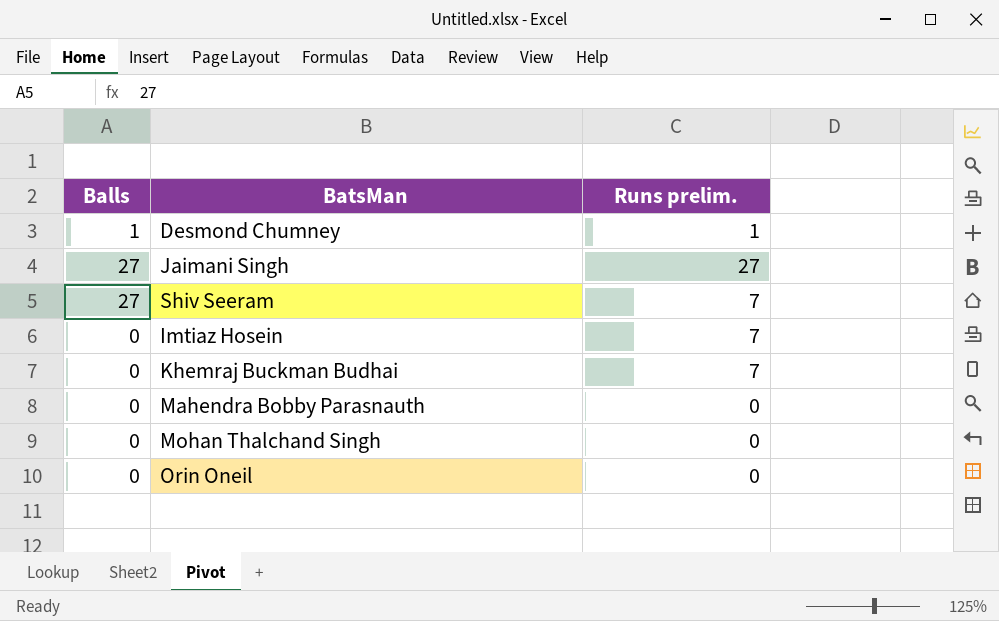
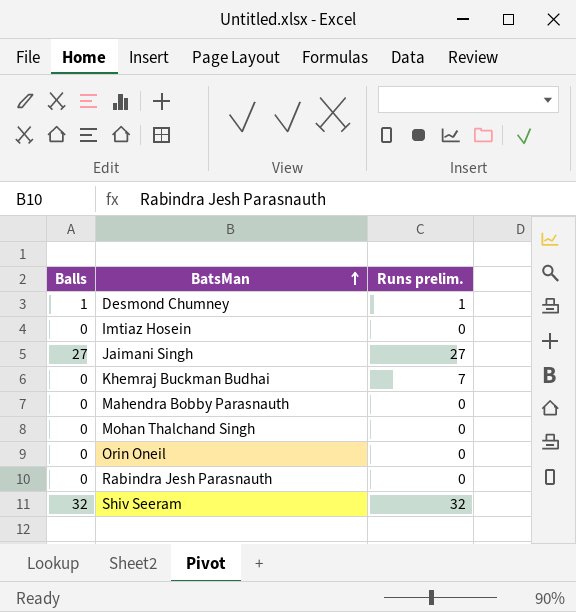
row order: none -> BatsMan ascending
Imtiaz Hosein | Runs prelim.: 7 -> 0
row Rabindra Jesh Parasnauth: none -> 0 | 0
Shiv Seeram | Balls: 27 -> 32
Shiv Seeram | Runs prelim.: 7 -> 32

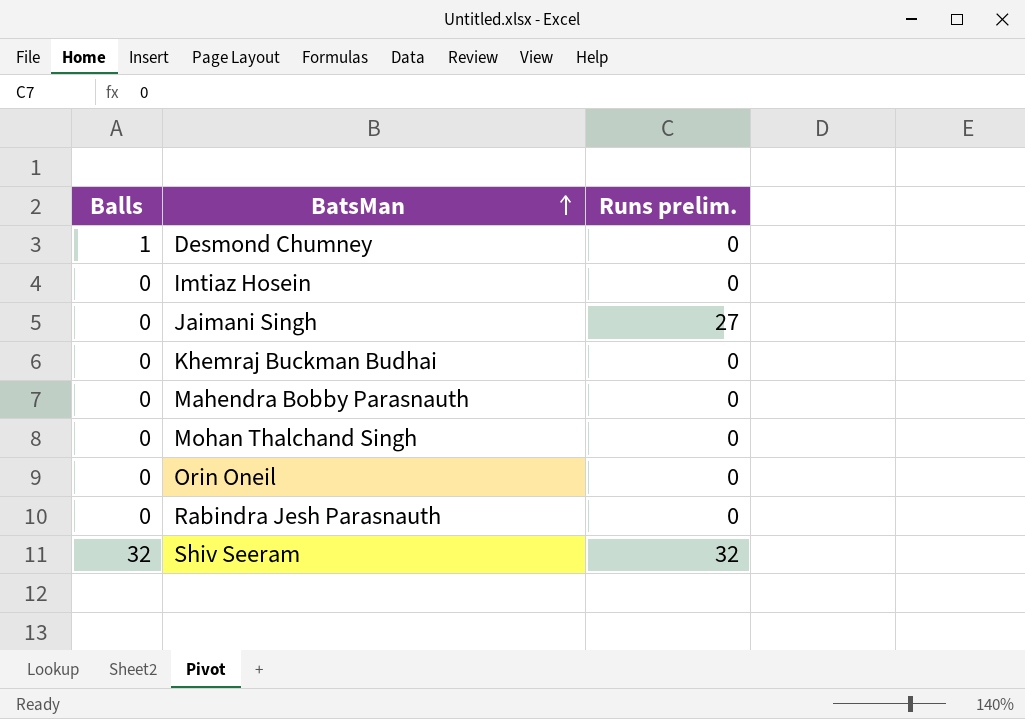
Desmond Chumney | Runs prelim.: 1 -> 0
Jaimani Singh | Balls: 27 -> 0
Khemraj Buckman Budhai | Runs prelim.: 7 -> 0

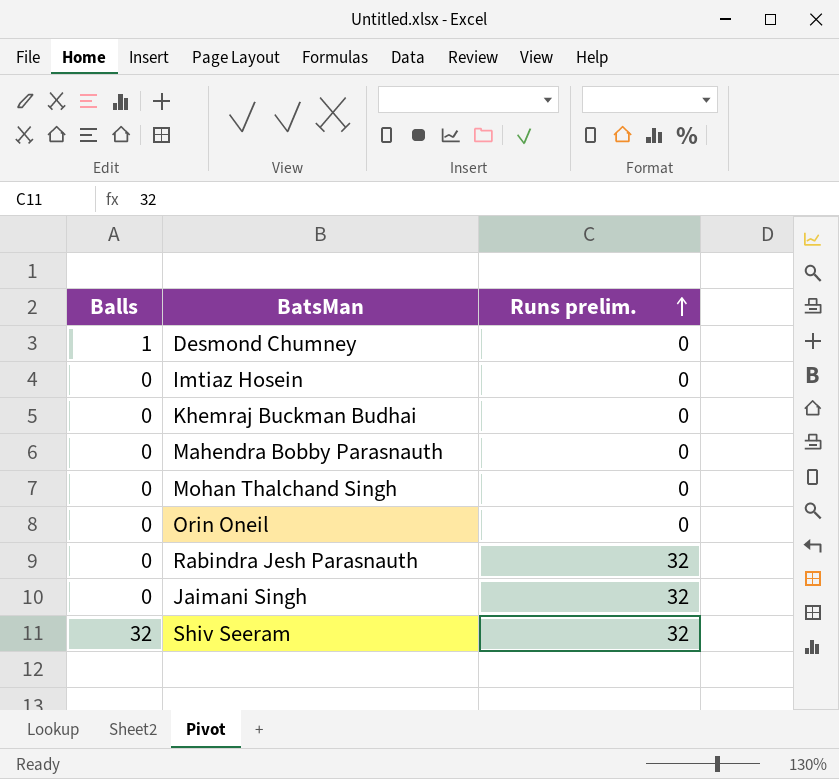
row order: BatsMan ascending -> Runs prelim. ascending
Rabindra Jesh Parasnauth | Runs prelim.: 0 -> 32
Jaimani Singh | Runs prelim.: 27 -> 32

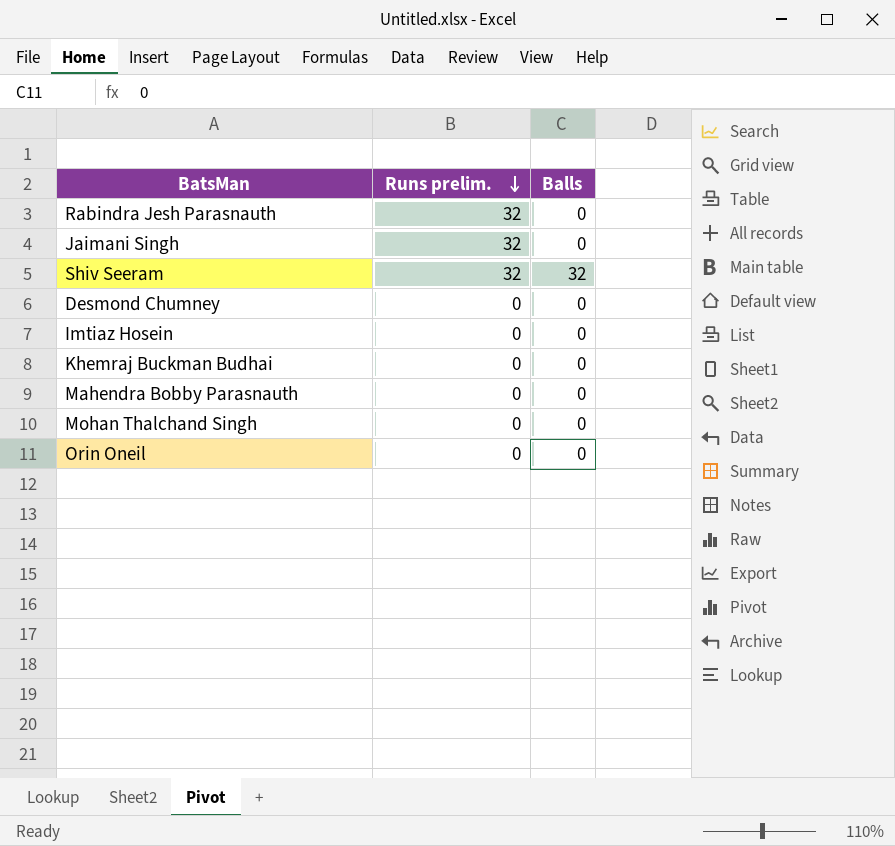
row order: Runs prelim. ascending -> Runs prelim. descending
column Balls | position: 1 -> 3
Desmond Chumney | Balls: 1 -> 0

